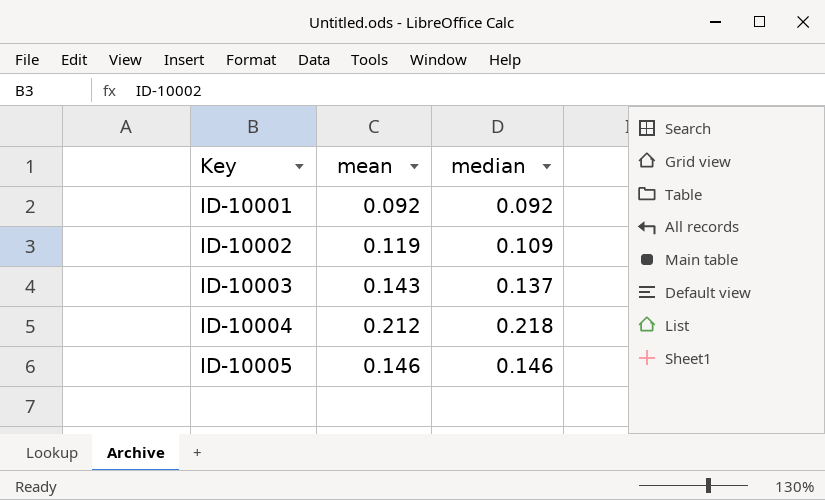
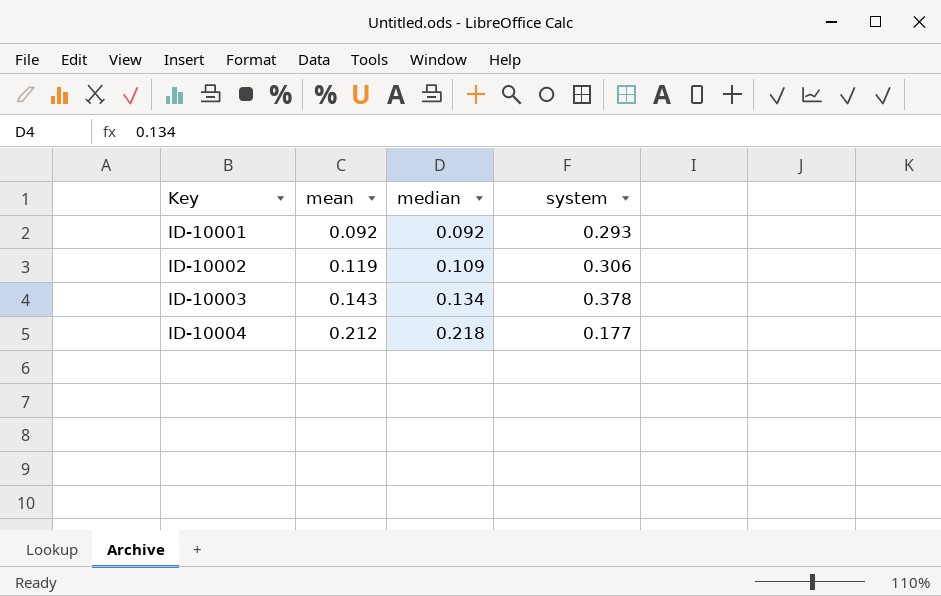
column system | position: none -> 4
row ID-10005: 0.146 | 0.146 -> none
ID-10003 | median: 0.137 -> 0.134

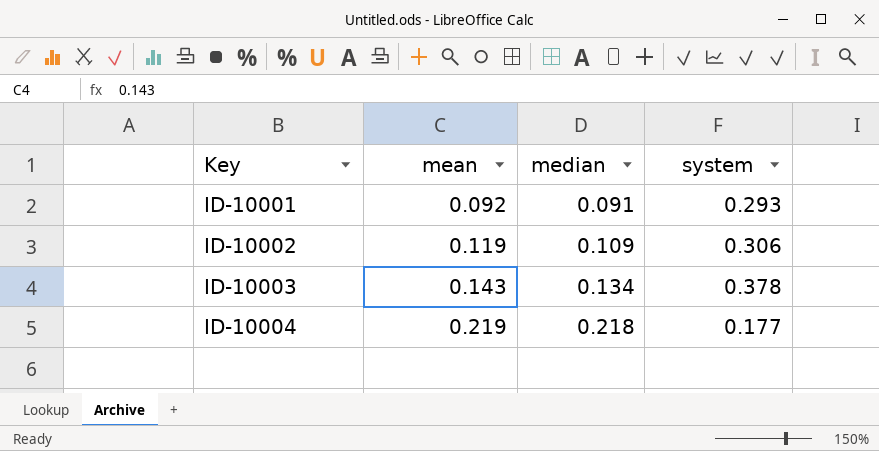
ID-10001 | median: 0.092 -> 0.091
ID-10004 | mean: 0.212 -> 0.219

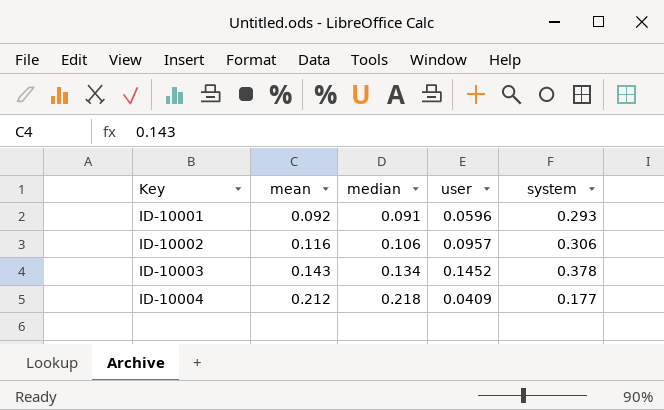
column user | position: none -> 4
ID-10002 | mean: 0.119 -> 0.116
ID-10002 | median: 0.109 -> 0.106
ID-10004 | mean: 0.219 -> 0.212

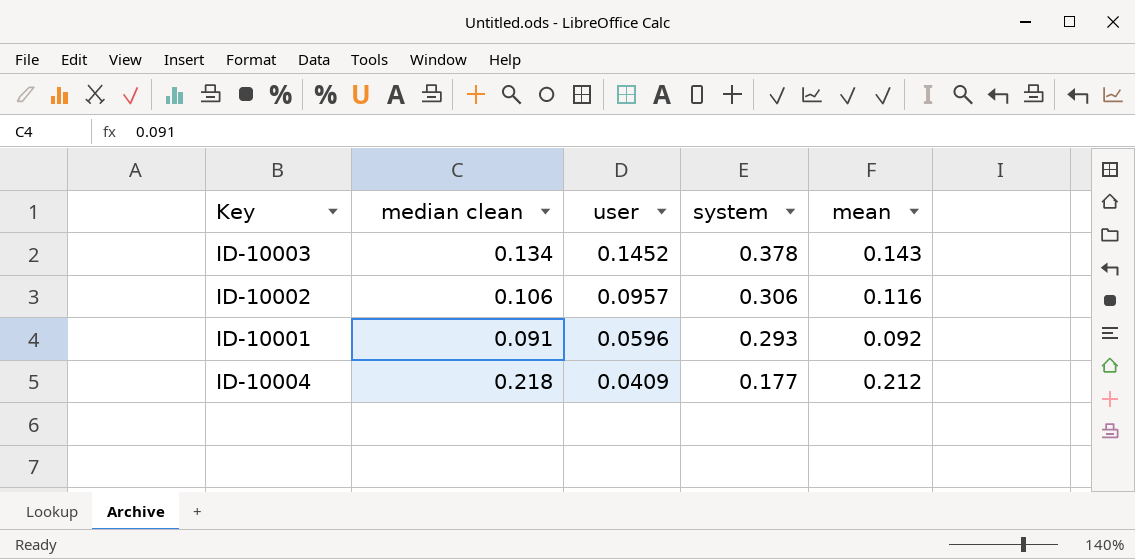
row order: Key ascending -> user descending
column name: median -> median clean
column mean | position: 2 -> 5

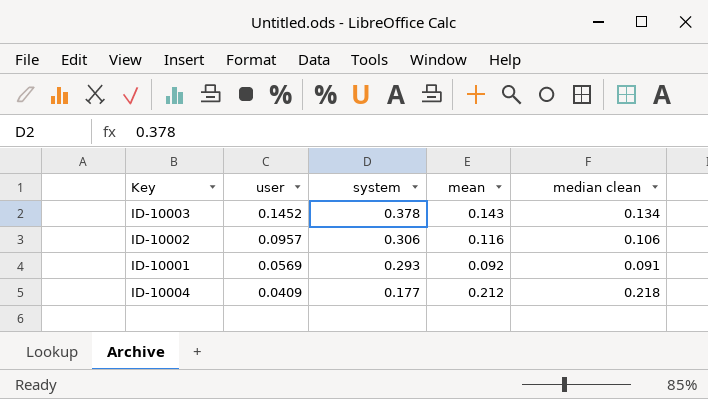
column median clean | position: 2 -> 5
ID-10001 | user: 0.0596 -> 0.0569

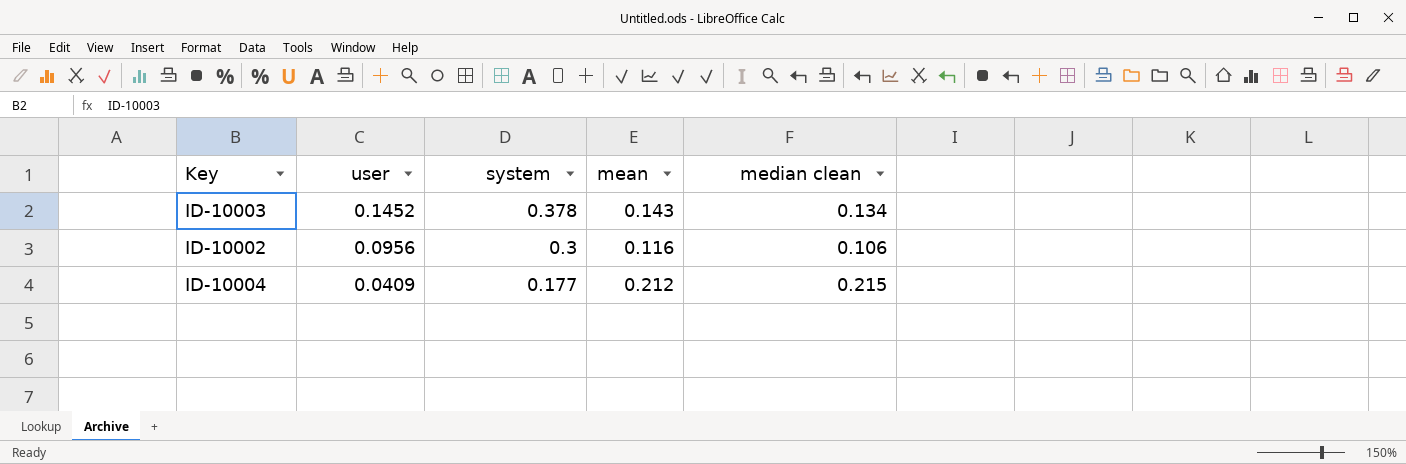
row ID-10001: 0.0569 | 0.293 | 0.092 | 0.091 -> none
ID-10002 | user: 0.0957 -> 0.0956
ID-10002 | system: 0.306 -> 0.3
ID-10004 | median clean: 0.218 -> 0.215

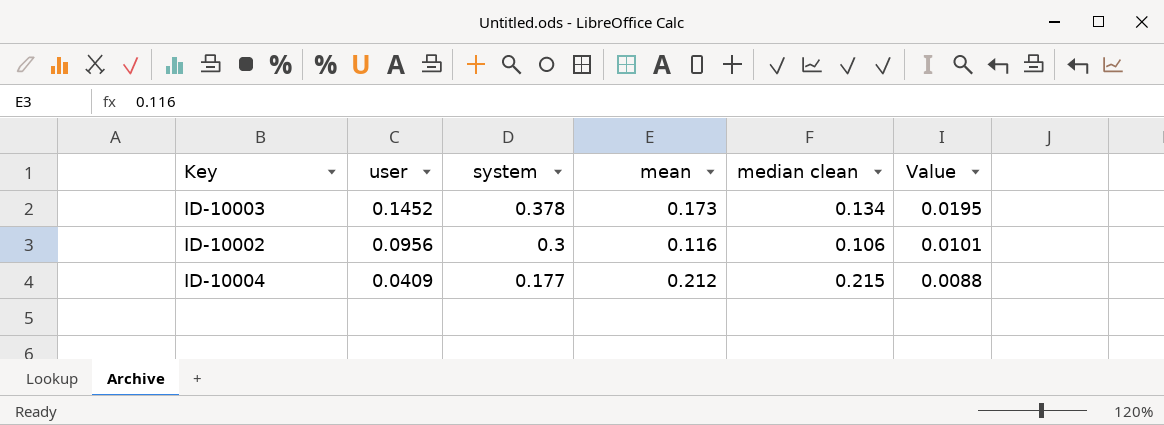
column Value | formula: none -> [user] * [median clean]
ID-10003 | mean: 0.143 -> 0.173

